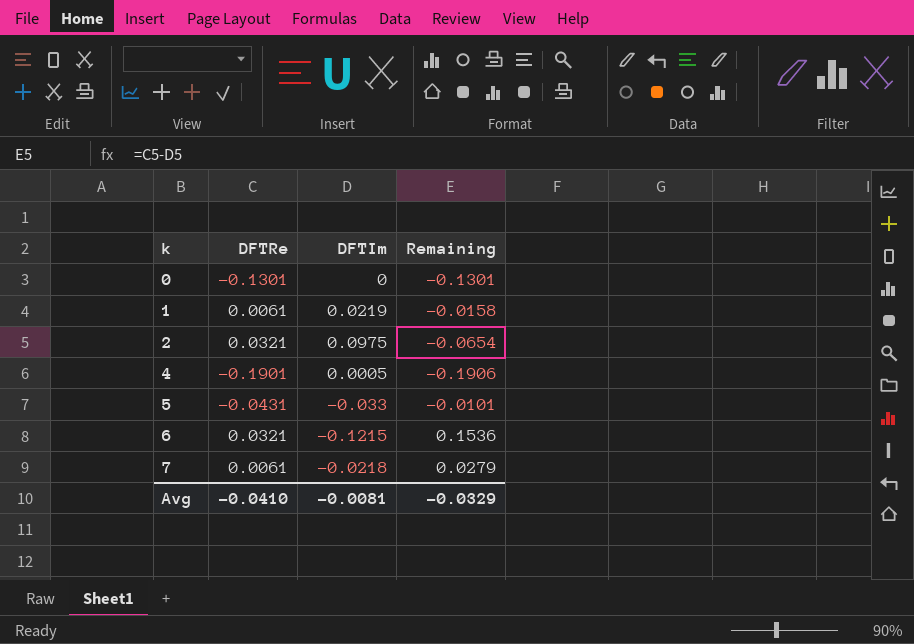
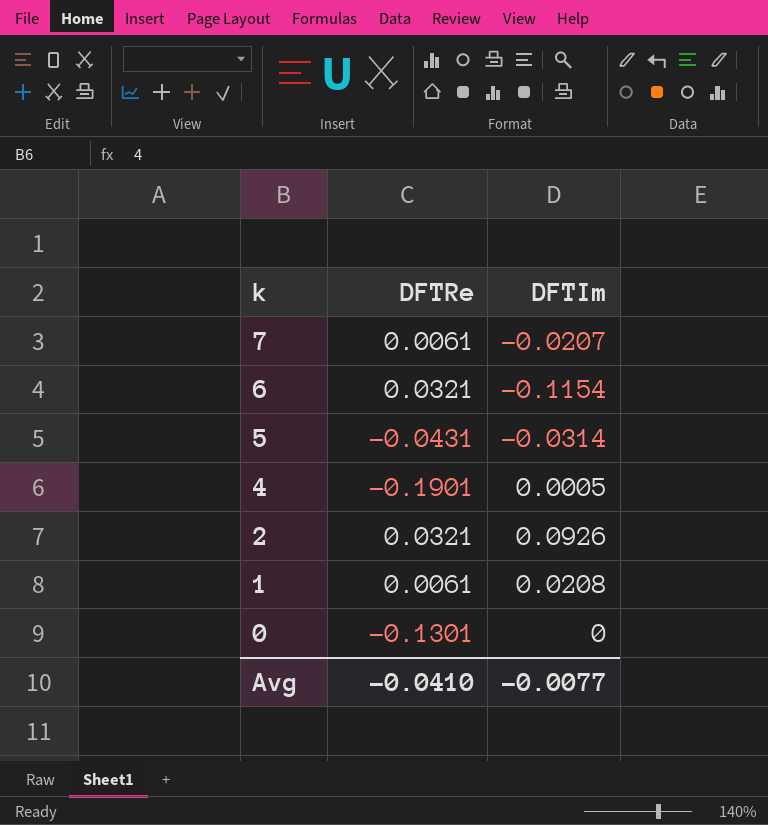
row order: k ascending -> k descending
column Remaining | formula: [DFTRe] - [DFTIm] -> none
7 | DFTIm: -0.0218 -> -0.0207
6 | DFTIm: -0.1215 -> -0.1154
5 | DFTIm: -0.033 -> -0.0314
2 | DFTIm: 0.0975 -> 0.0926
1 | DFTIm: 0.0219 -> 0.0208
Avg | DFTIm: -0.0081 -> -0.0077

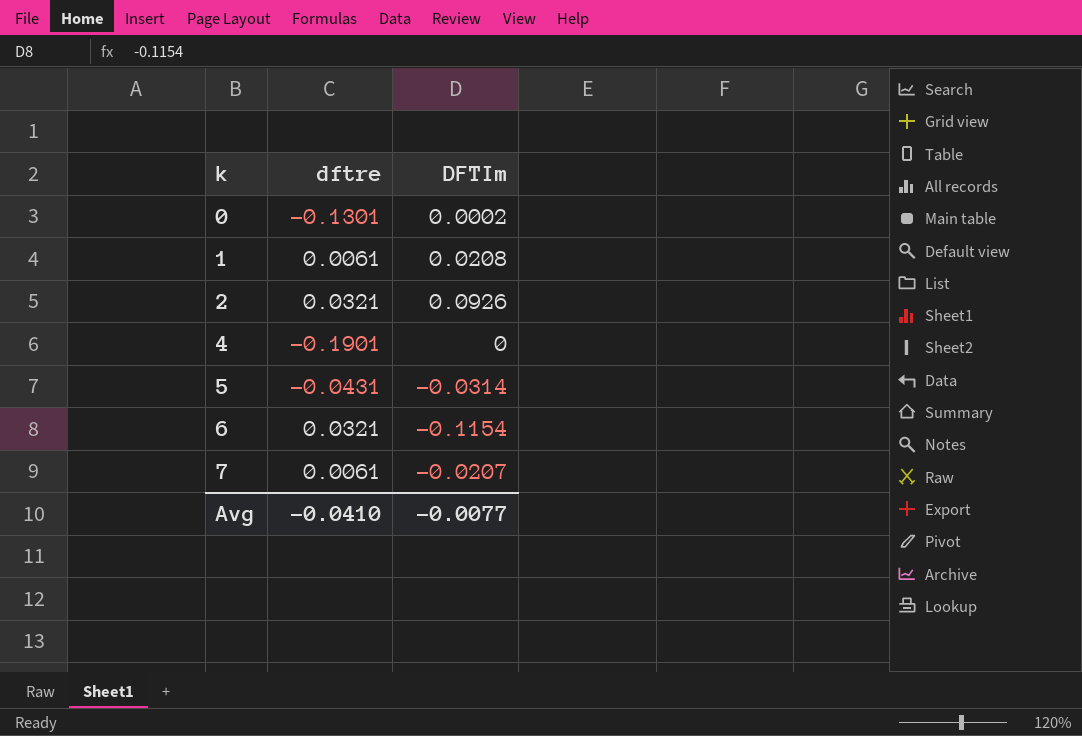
row order: k descending -> k ascending
column name: DFTRe -> dftre
0 | DFTIm: 0 -> 0.0002
4 | DFTIm: 0.0005 -> 0

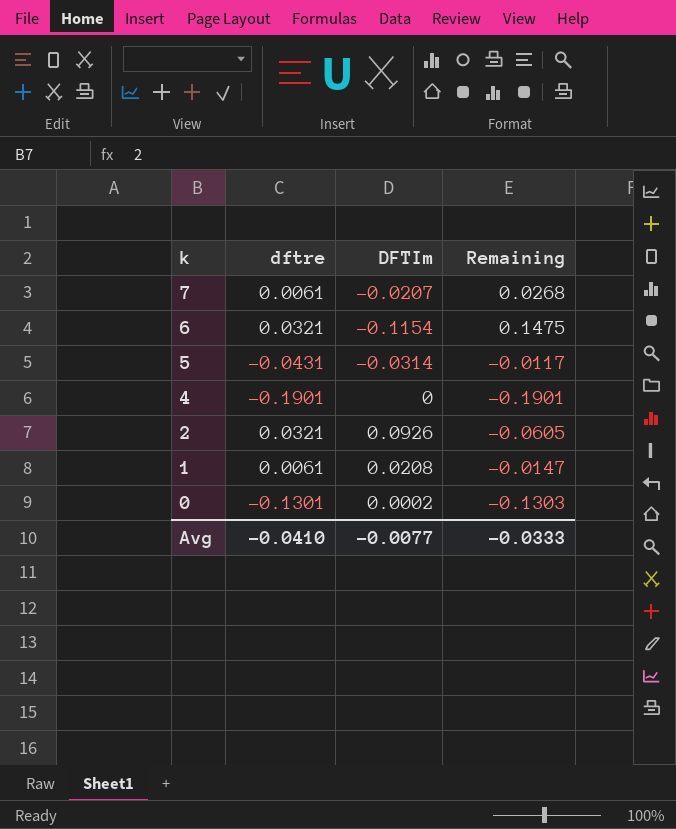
row order: k ascending -> k descending
column Remaining | formula: none -> [dftre] - [DFTIm]

